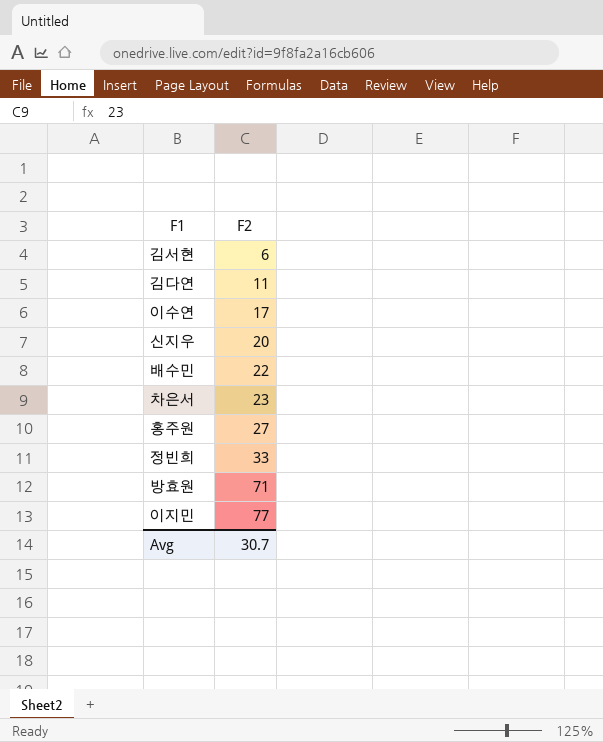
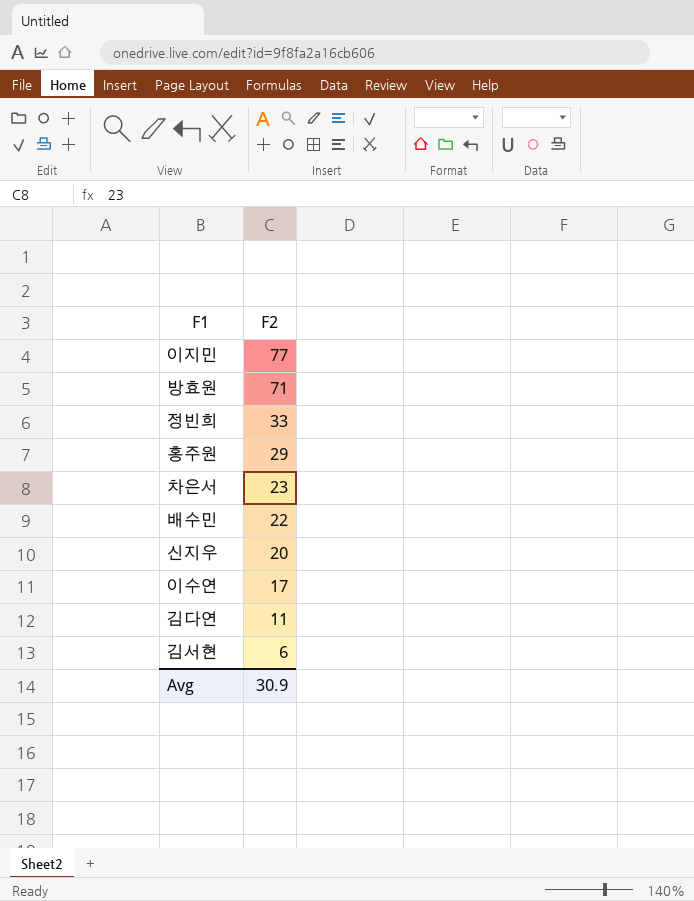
row order: F2 ascending -> F2 descending
홍주원 | F2: 27 -> 29
Avg | F2: 30.7 -> 30.9

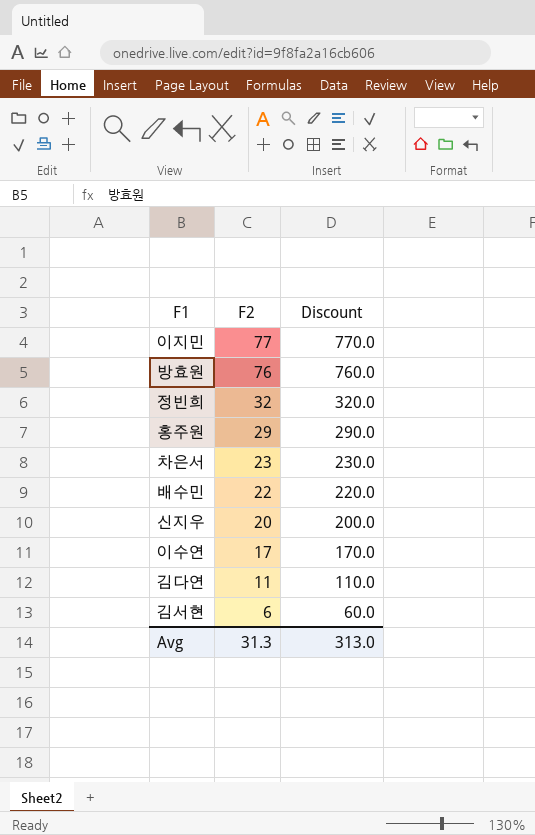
column Discount | formula: none -> [F2] * 10
방효원 | F2: 71 -> 76
정빈희 | F2: 33 -> 32
Avg | F2: 30.9 -> 31.3

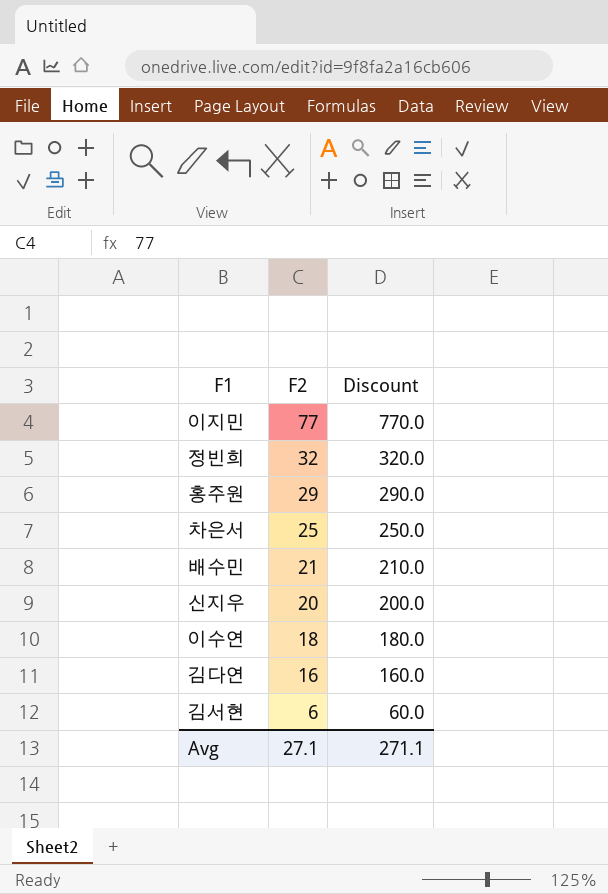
row 방효원: 76 | 760.0 -> none
차은서 | F2: 23 -> 25
차은서 | Discount: 230.0 -> 250.0
배수민 | F2: 22 -> 21
배수민 | Discount: 220.0 -> 210.0
이수연 | F2: 17 -> 18
이수연 | Discount: 170.0 -> 180.0
김다연 | F2: 11 -> 16
김다연 | Discount: 110.0 -> 160.0
Avg | F2: 31.3 -> 27.1
Avg | Discount: 313.0 -> 271.1

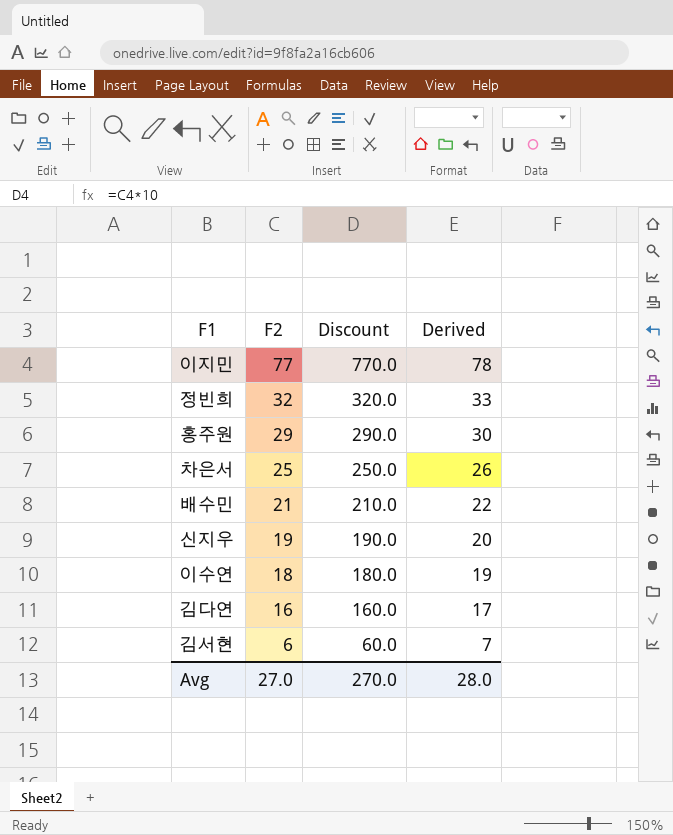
column Derived | formula: none -> [F2] + 1
신지우 | F2: 20 -> 19
신지우 | Discount: 200.0 -> 190.0
Avg | F2: 27.1 -> 27.0
Avg | Discount: 271.1 -> 270.0

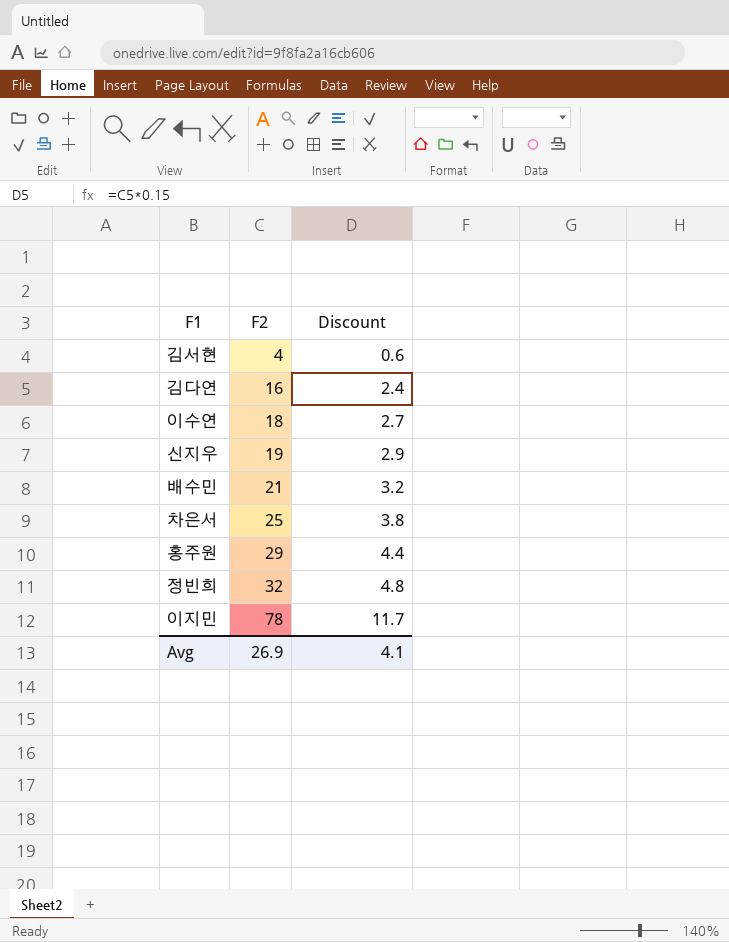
row order: F2 descending -> F2 ascending
column Derived | formula: [F2] + 1 -> none
column Discount | formula: [F2] * 10 -> [F2] * 0.15
김서현 | F2: 6 -> 4
이지민 | F2: 77 -> 78
Avg | F2: 27.0 -> 26.9
Avg | Discount: 270.0 -> 4.1

